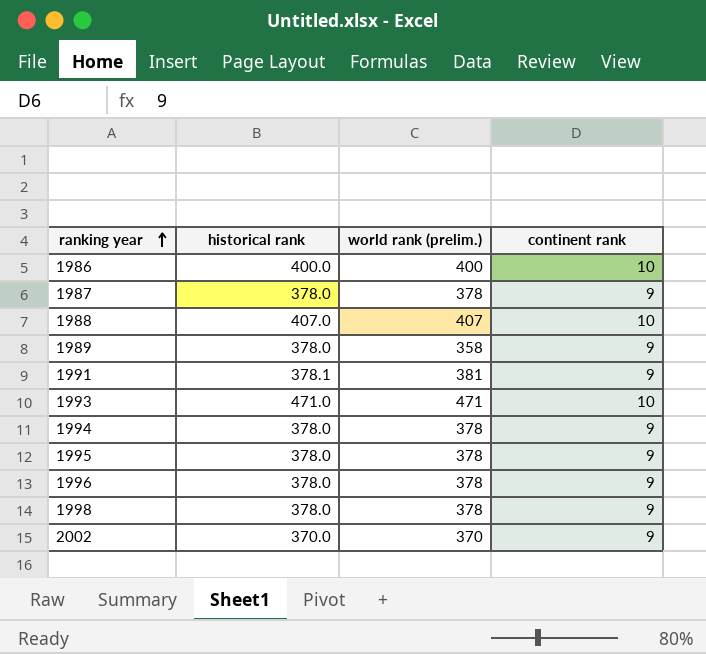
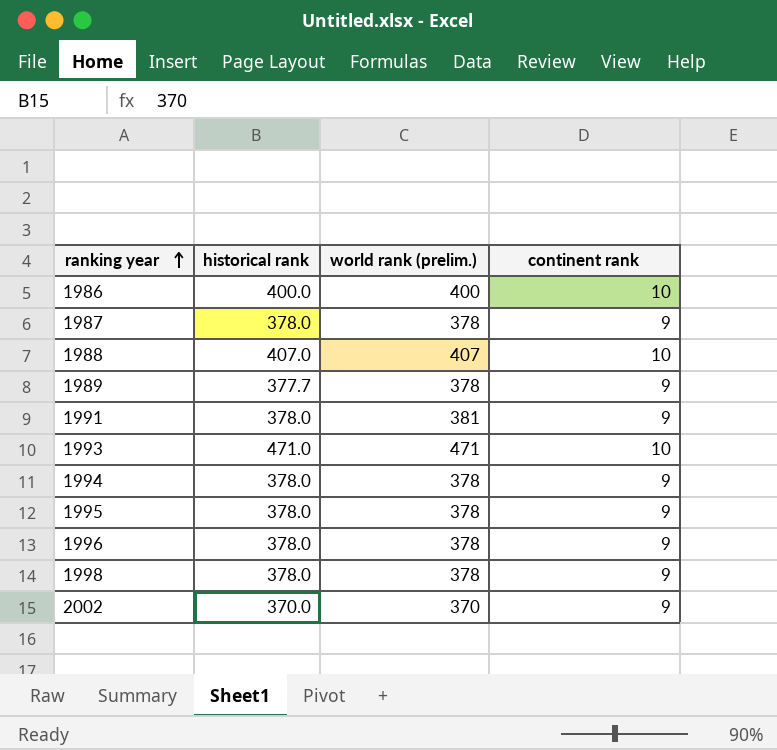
1989 | historical rank: 378.0 -> 377.7
1989 | world rank (prelim.): 358 -> 378
1991 | historical rank: 378.1 -> 378.0

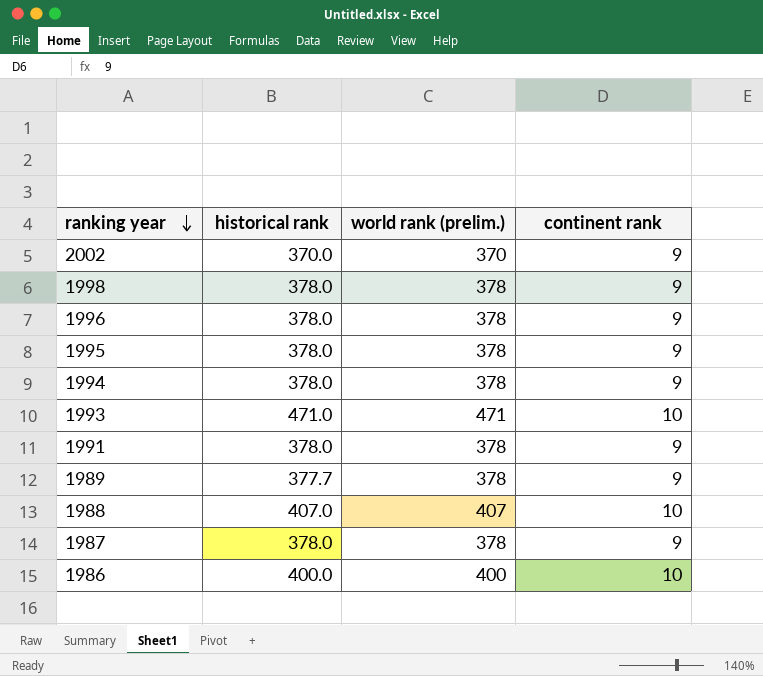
row order: ranking year ascending -> ranking year descending
1991 | world rank (prelim.): 381 -> 378

